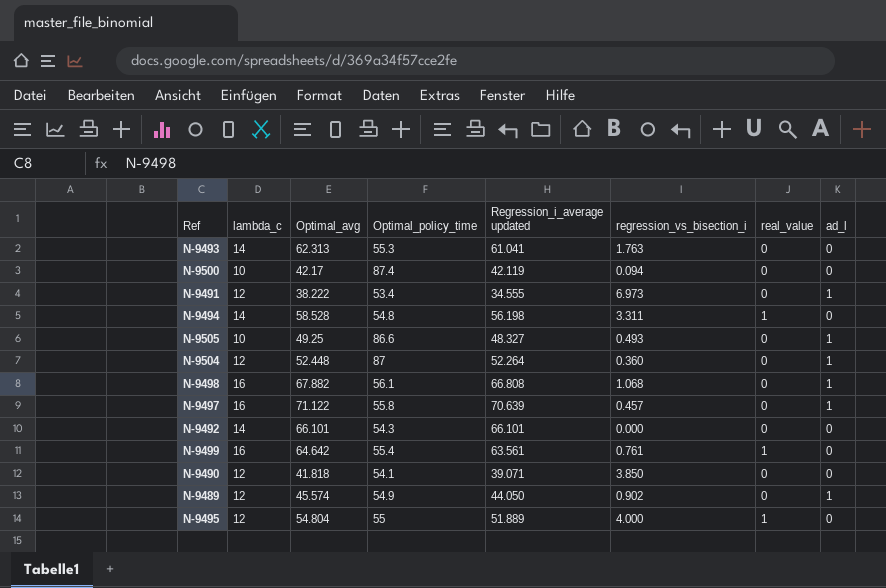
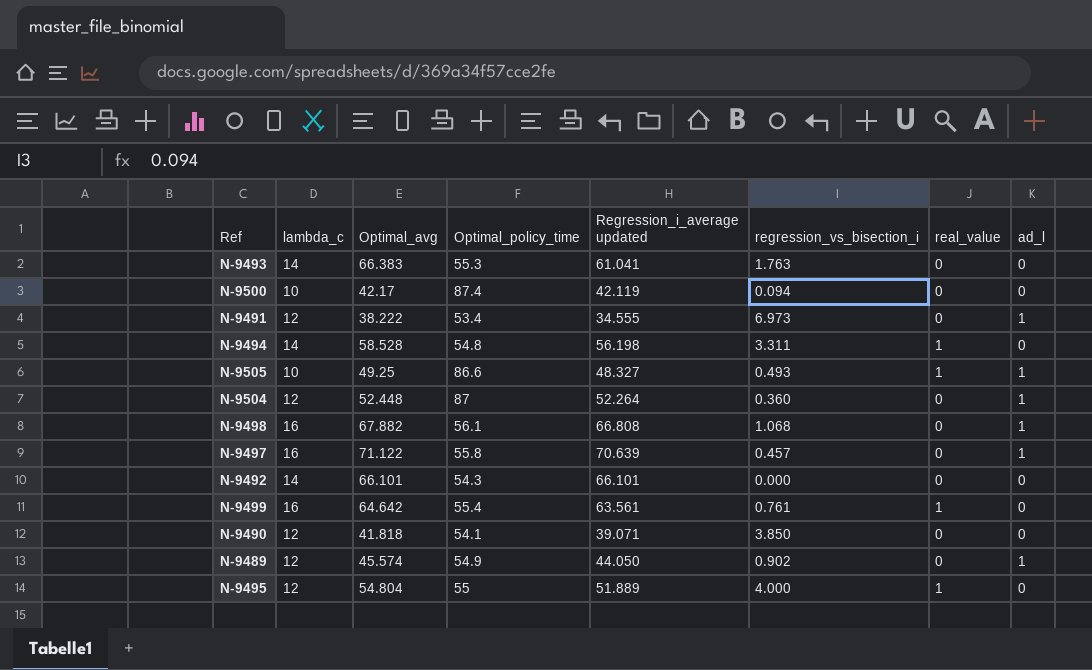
N-9493 | Optimal_avg: 62.313 -> 66.383
N-9505 | real_value: 0 -> 1

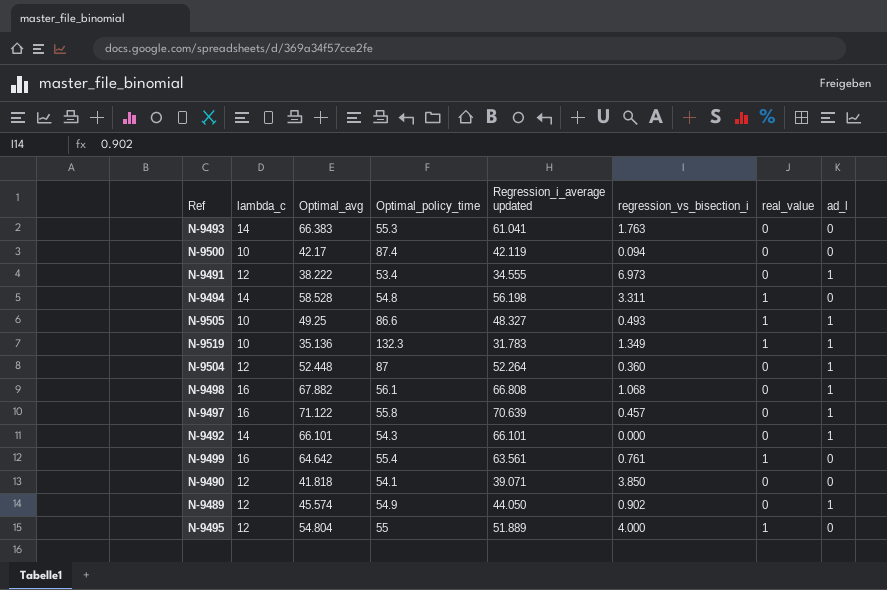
row N-9519: none -> 10 | 35.136 | 132.3 | 31.783 | 1.349 | 1 | 1
N-9492 | ad_l: 0 -> 1

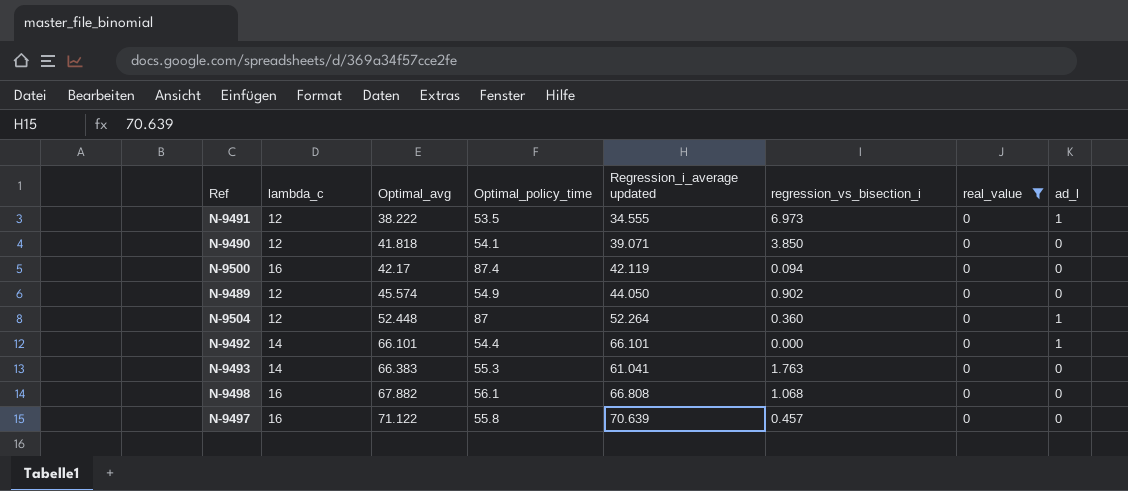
filter: none -> real_value = 0
row order: none -> Optimal_avg ascending
N-9491 | Optimal_policy_time: 53.4 -> 53.5
N-9500 | lambda_c: 10 -> 16
N-9489 | ad_l: 1 -> 0
N-9492 | Optimal_policy_time: 54.3 -> 54.4
N-9498 | ad_l: 1 -> 0
N-9497 | ad_l: 1 -> 0

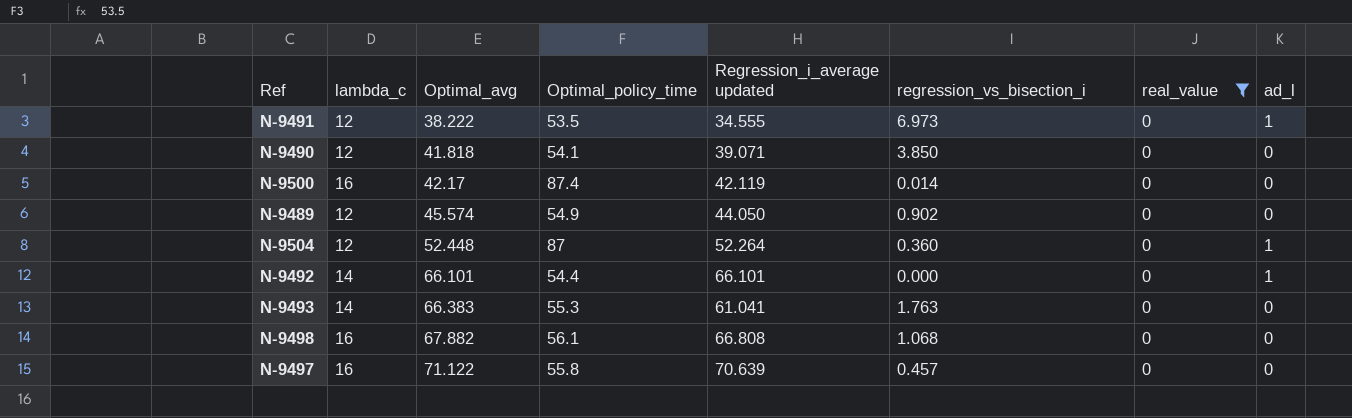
N-9500 | regression_vs_bisection_i: 0.094 -> 0.014

